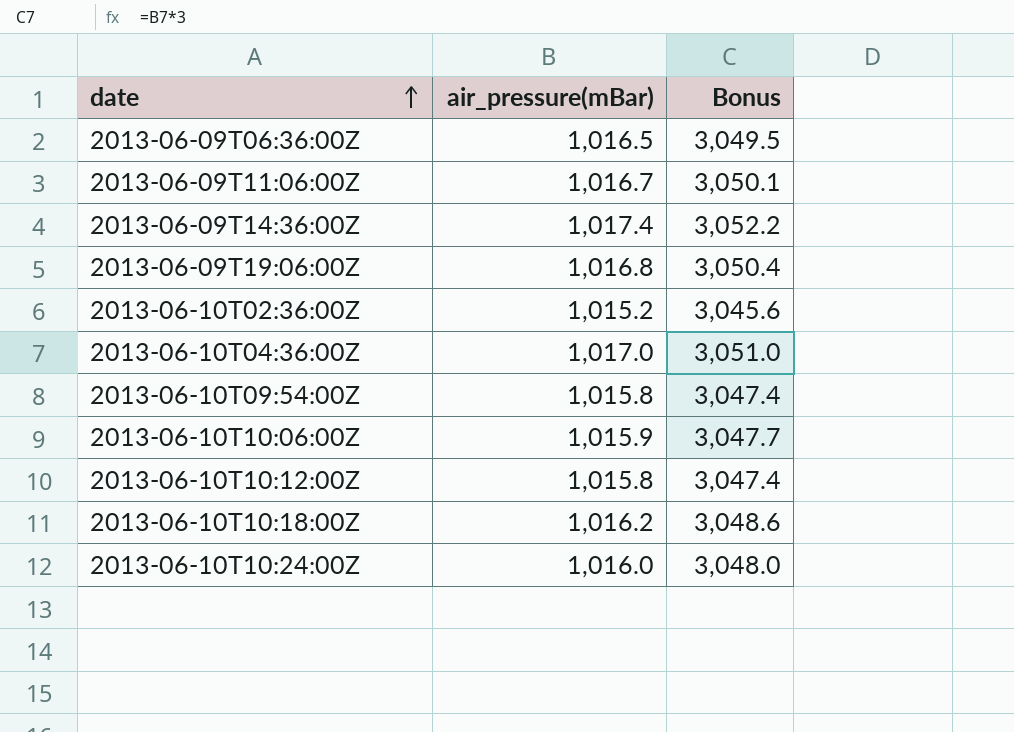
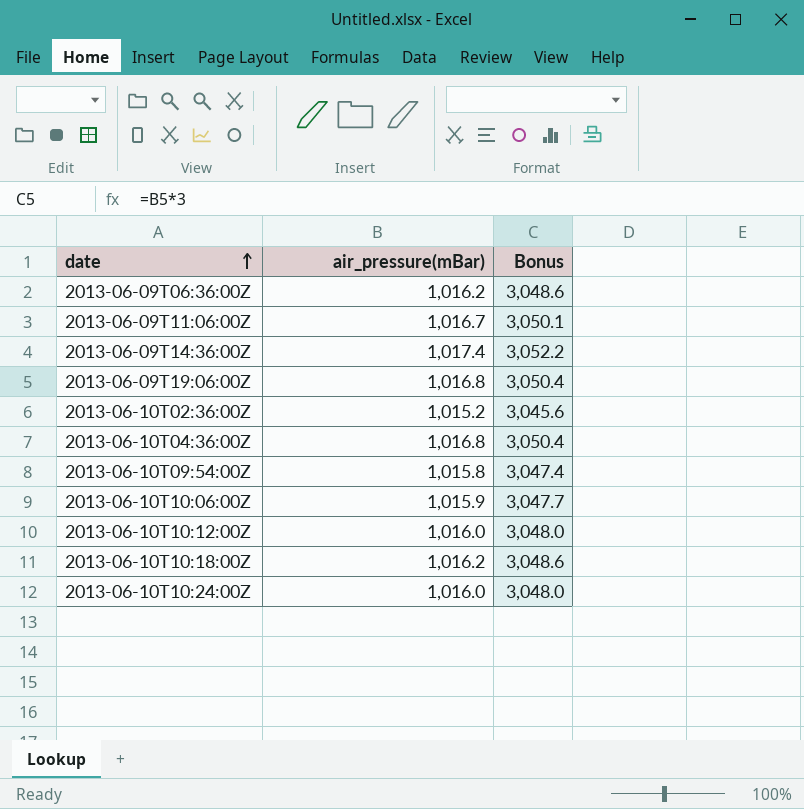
2013-06-09T06:36:00Z | air_pressure(mBar): 1,016.5 -> 1,016.2
2013-06-09T06:36:00Z | Bonus: 3,049.5 -> 3,048.6
2013-06-10T04:36:00Z | air_pressure(mBar): 1,017.0 -> 1,016.8
2013-06-10T04:36:00Z | Bonus: 3,051.0 -> 3,050.4
2013-06-10T10:12:00Z | air_pressure(mBar): 1,015.8 -> 1,016.0
2013-06-10T10:12:00Z | Bonus: 3,047.4 -> 3,048.0

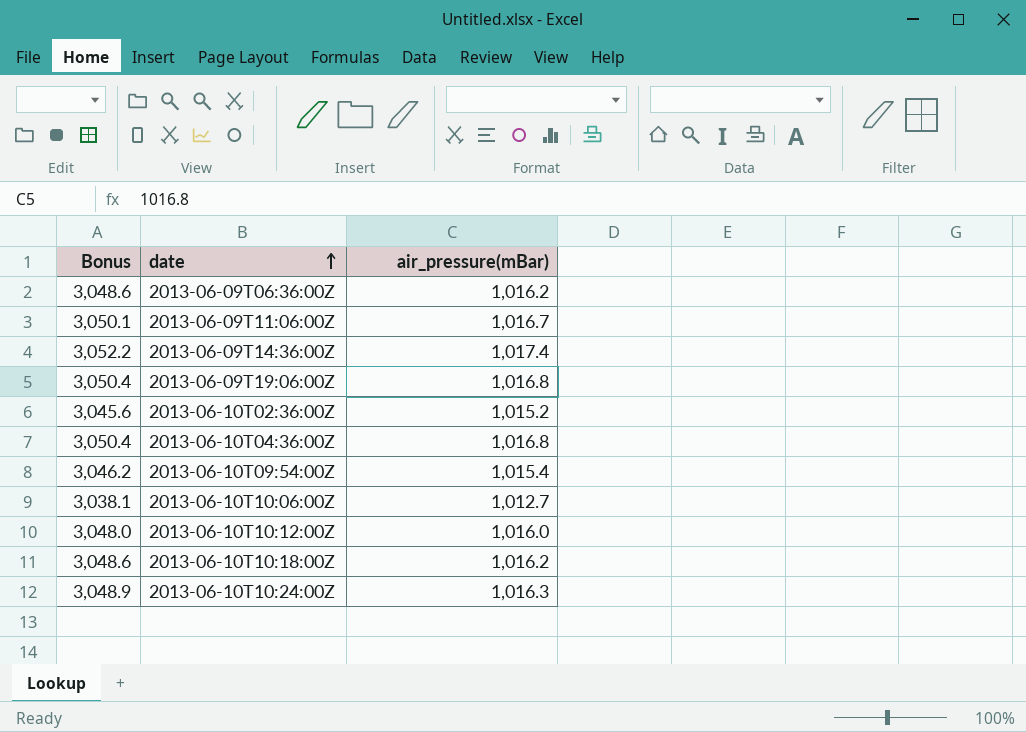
column Bonus | position: 3 -> 1
2013-06-10T09:54:00Z | Bonus: 3,047.4 -> 3,046.2
2013-06-10T09:54:00Z | air_pressure(mBar): 1,015.8 -> 1,015.4
2013-06-10T10:06:00Z | Bonus: 3,047.7 -> 3,038.1
2013-06-10T10:06:00Z | air_pressure(mBar): 1,015.9 -> 1,012.7
2013-06-10T10:24:00Z | Bonus: 3,048.0 -> 3,048.9
2013-06-10T10:24:00Z | air_pressure(mBar): 1,016.0 -> 1,016.3

